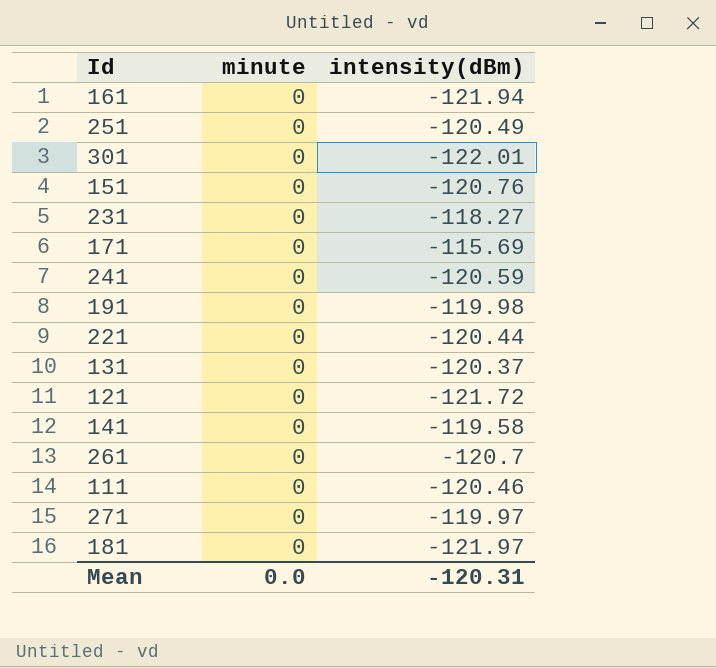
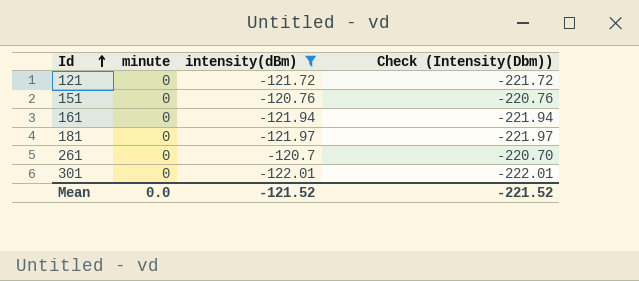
filter: none -> intensity(dBm) <= -120.7
row order: none -> Id ascending
column Check (Intensity(Dbm)) | formula: none -> [intensity(dBm)] - 100
Mean | intensity(dBm): -120.31 -> -121.52

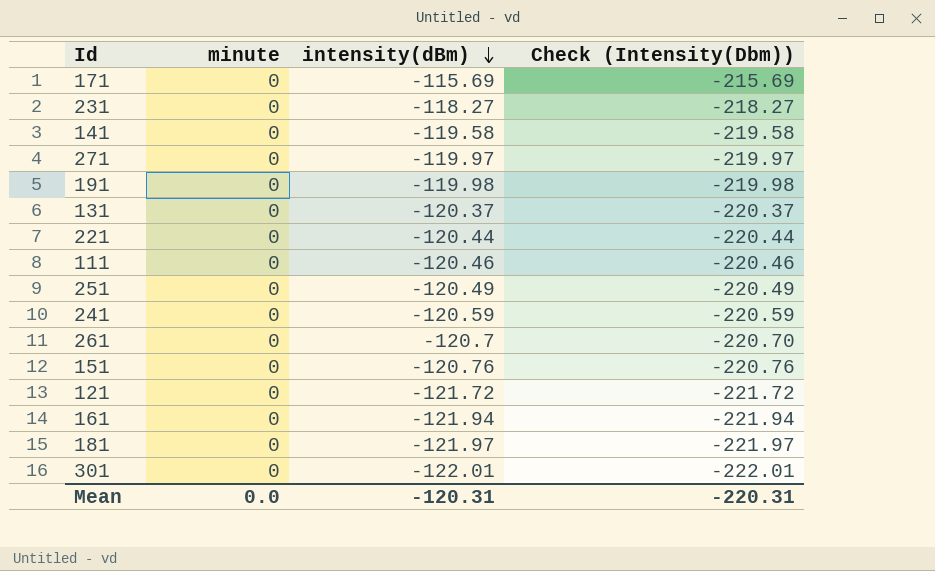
filter: intensity(dBm) <= -120.7 -> none
row order: Id ascending -> intensity(dBm) descending
Mean | intensity(dBm): -121.52 -> -120.31
Mean | Check (Intensity(Dbm)): -221.52 -> -220.31

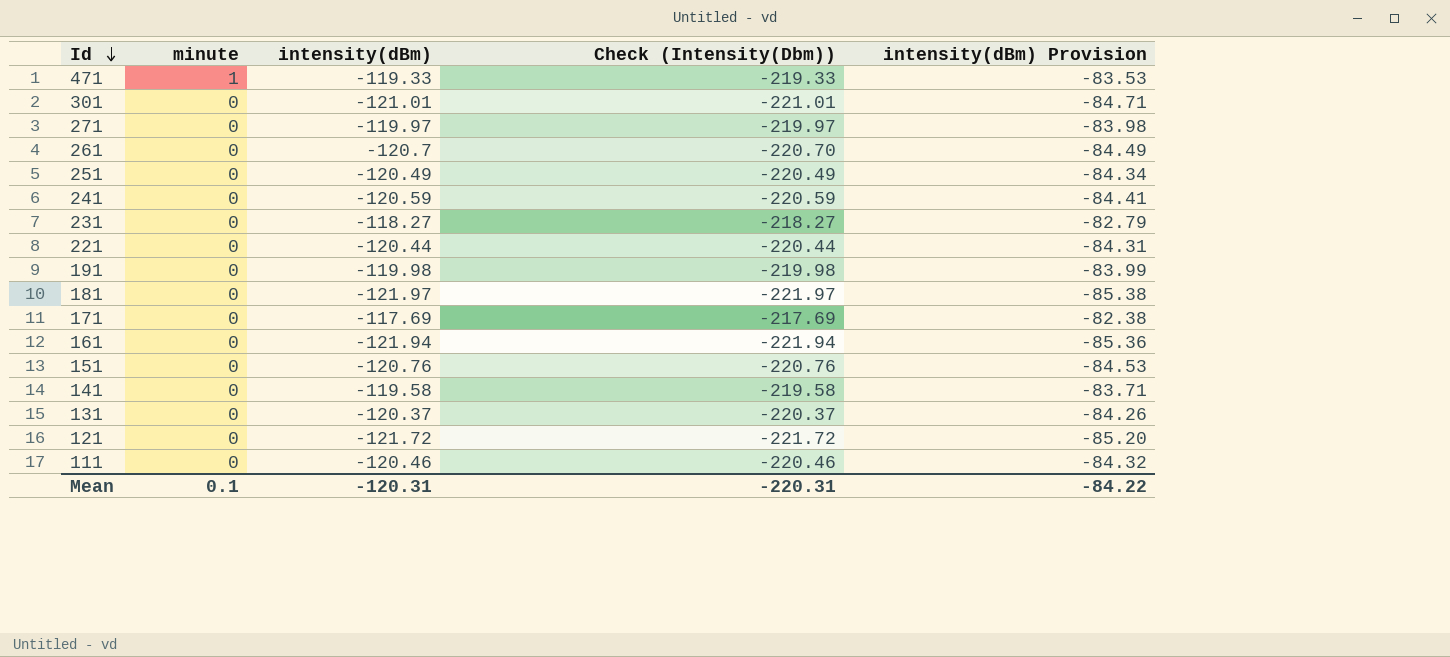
row order: intensity(dBm) descending -> Id descending
column intensity(dBm) Provision | formula: none -> [intensity(dBm)] * 0.7
row 471: none -> 1 | -119.33 | -219.33 | -83.53
301 | intensity(dBm): -122.01 -> -121.01
301 | Check (Intensity(Dbm)): -222.01 -> -221.01
171 | intensity(dBm): -115.69 -> -117.69
171 | Check (Intensity(Dbm)): -215.69 -> -217.69
Mean | minute: 0.0 -> 0.1

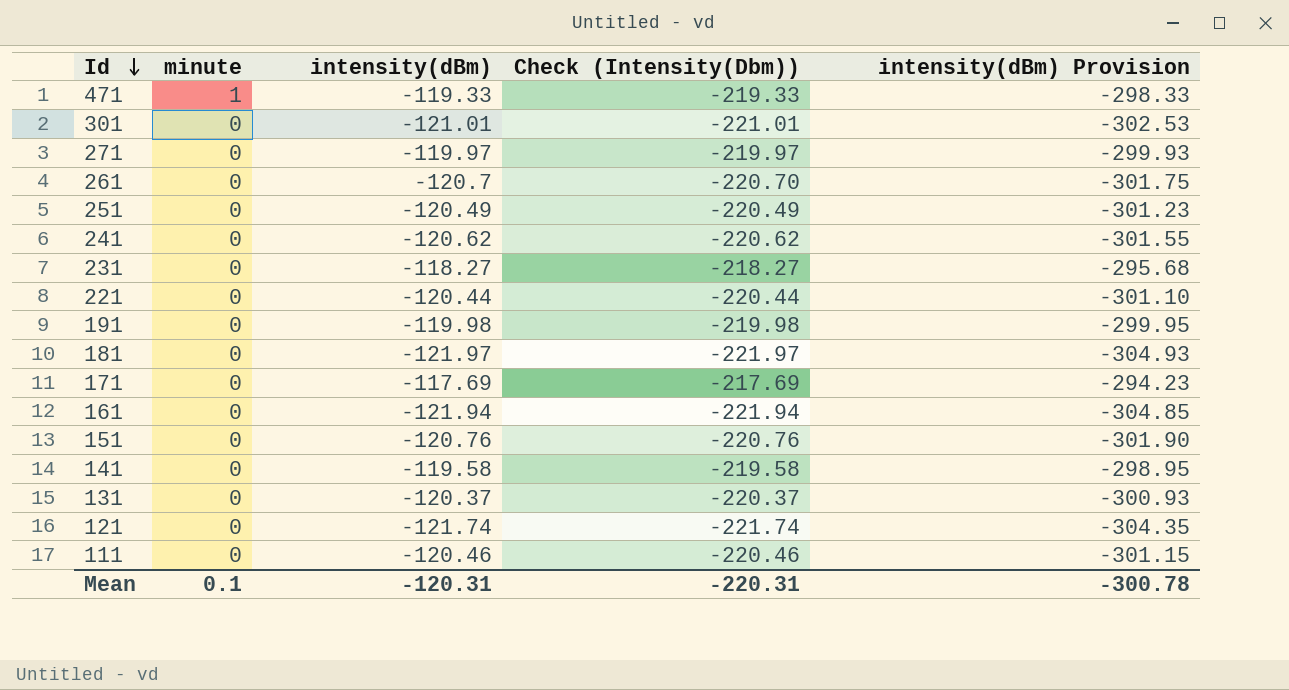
column intensity(dBm) Provision | formula: [intensity(dBm)] * 0.7 -> [intensity(dBm)] * 2.5
241 | intensity(dBm): -120.59 -> -120.62
241 | Check (Intensity(Dbm)): -220.59 -> -220.62
121 | intensity(dBm): -121.72 -> -121.74
121 | Check (Intensity(Dbm)): -221.72 -> -221.74
Mean | intensity(dBm) Provision: -84.22 -> -300.78

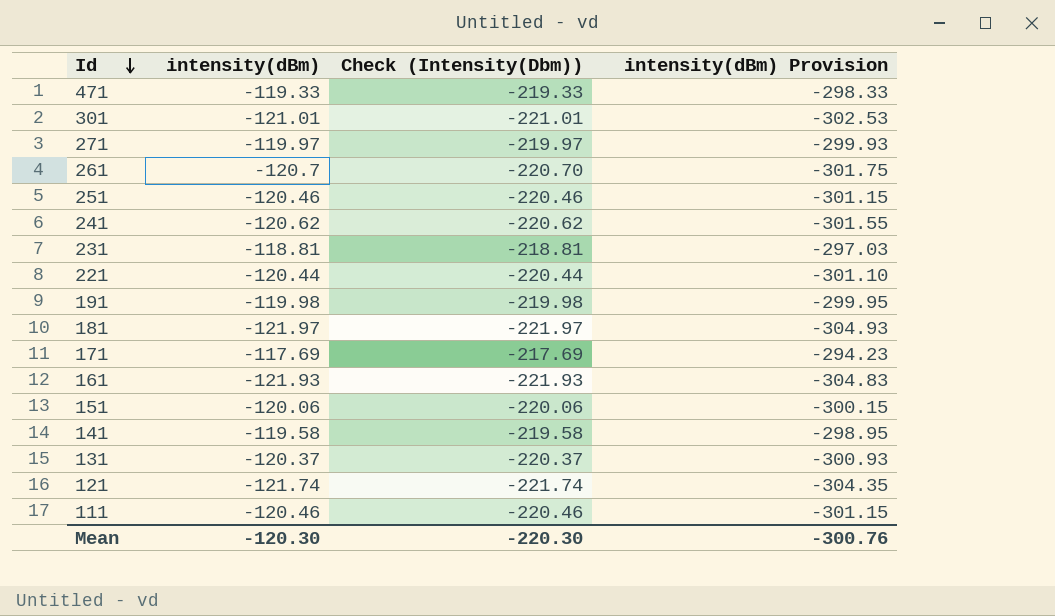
column minute | position: 2 -> none
251 | intensity(dBm): -120.49 -> -120.46
251 | Check (Intensity(Dbm)): -220.49 -> -220.46
251 | intensity(dBm) Provision: -301.23 -> -301.15
231 | intensity(dBm): -118.27 -> -118.81
231 | Check (Intensity(Dbm)): -218.27 -> -218.81
231 | intensity(dBm) Provision: -295.68 -> -297.03
161 | intensity(dBm): -121.94 -> -121.93
161 | Check (Intensity(Dbm)): -221.94 -> -221.93
161 | intensity(dBm) Provision: -304.85 -> -304.83
151 | intensity(dBm): -120.76 -> -120.06
151 | Check (Intensity(Dbm)): -220.76 -> -220.06
151 | intensity(dBm) Provision: -301.90 -> -300.15
Mean | intensity(dBm): -120.31 -> -120.30
Mean | Check (Intensity(Dbm)): -220.31 -> -220.30
Mean | intensity(dBm) Provision: -300.78 -> -300.76

